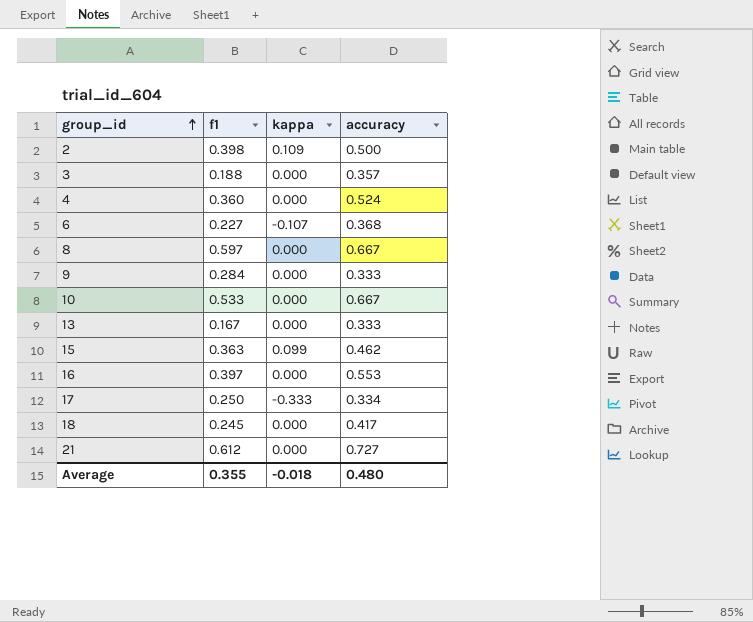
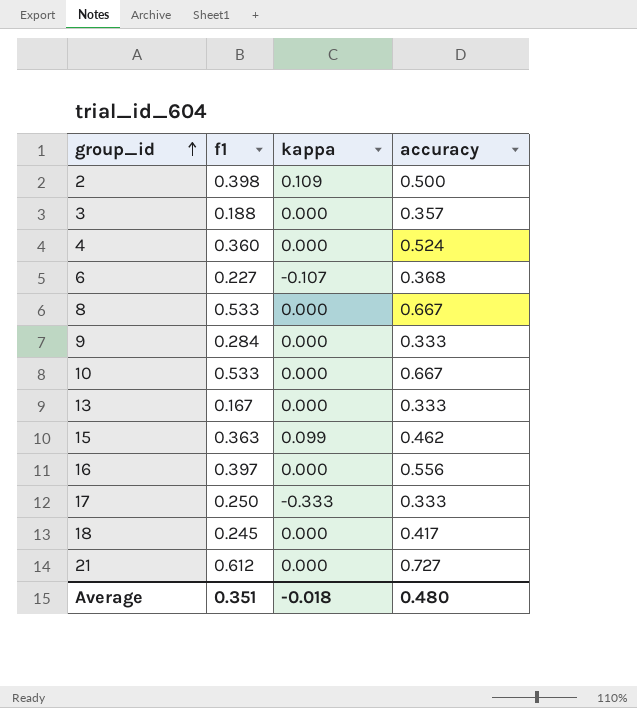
8 | f1: 0.597 -> 0.533
16 | accuracy: 0.553 -> 0.556
17 | accuracy: 0.334 -> 0.333
Average | f1: 0.355 -> 0.351

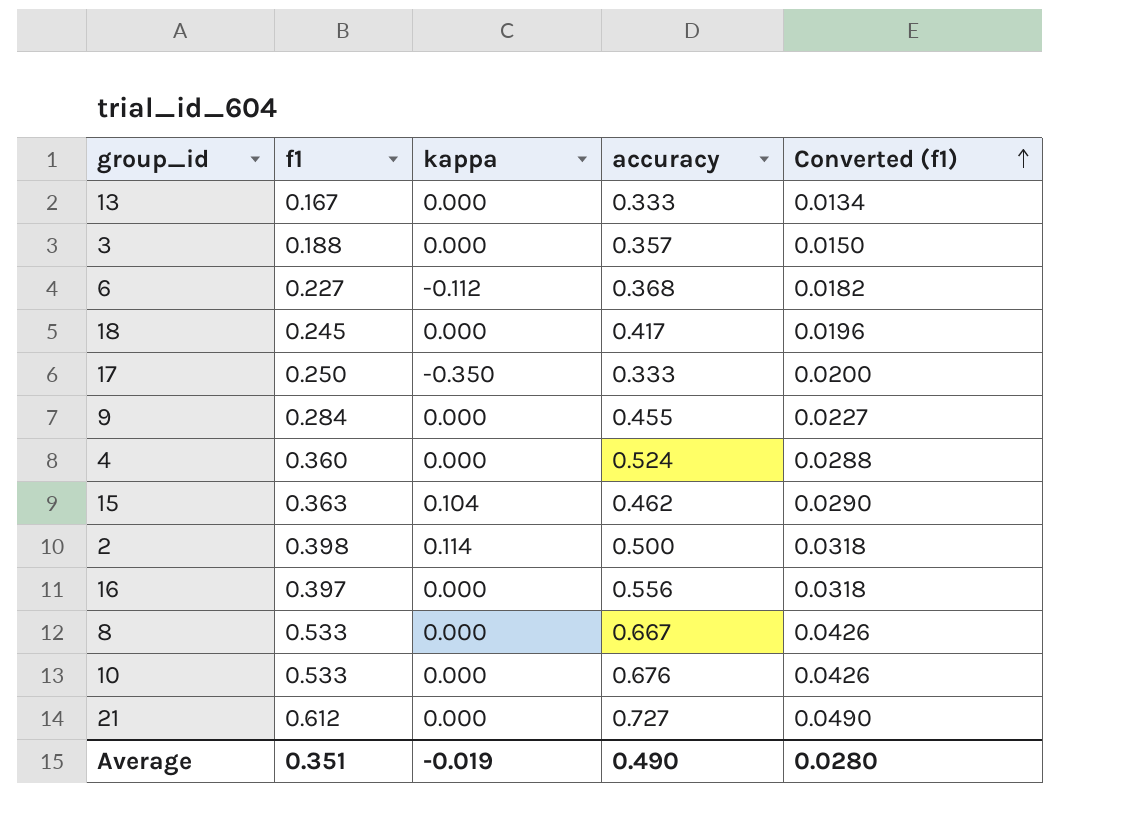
row order: group_id ascending -> Converted (f1) ascending
column Converted (f1) | formula: none -> [f1] * 0.08
6 | kappa: -0.107 -> -0.112
17 | kappa: -0.333 -> -0.350
9 | accuracy: 0.333 -> 0.455
15 | kappa: 0.099 -> 0.104
2 | kappa: 0.109 -> 0.114
10 | accuracy: 0.667 -> 0.676
Average | kappa: -0.018 -> -0.019
Average | accuracy: 0.480 -> 0.490

